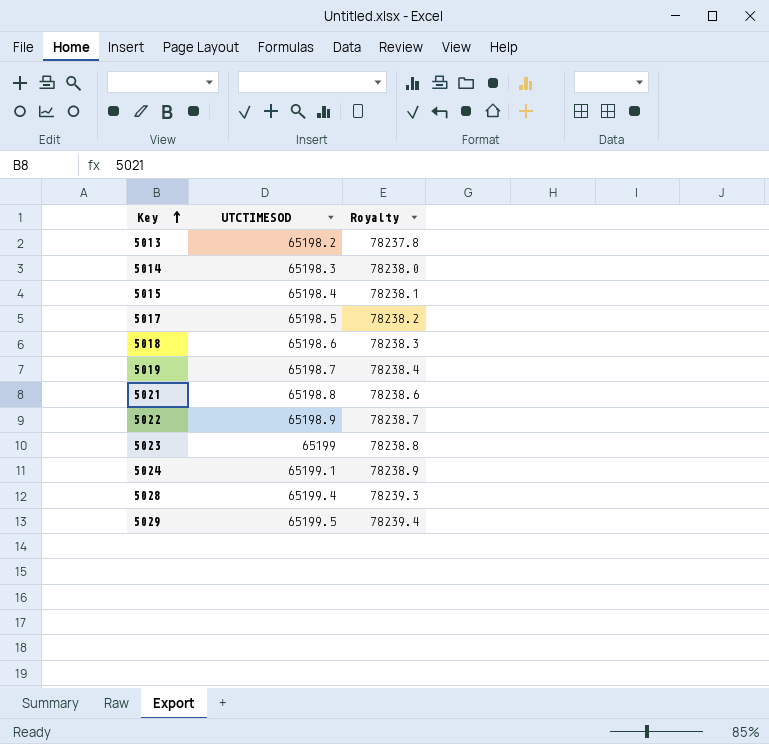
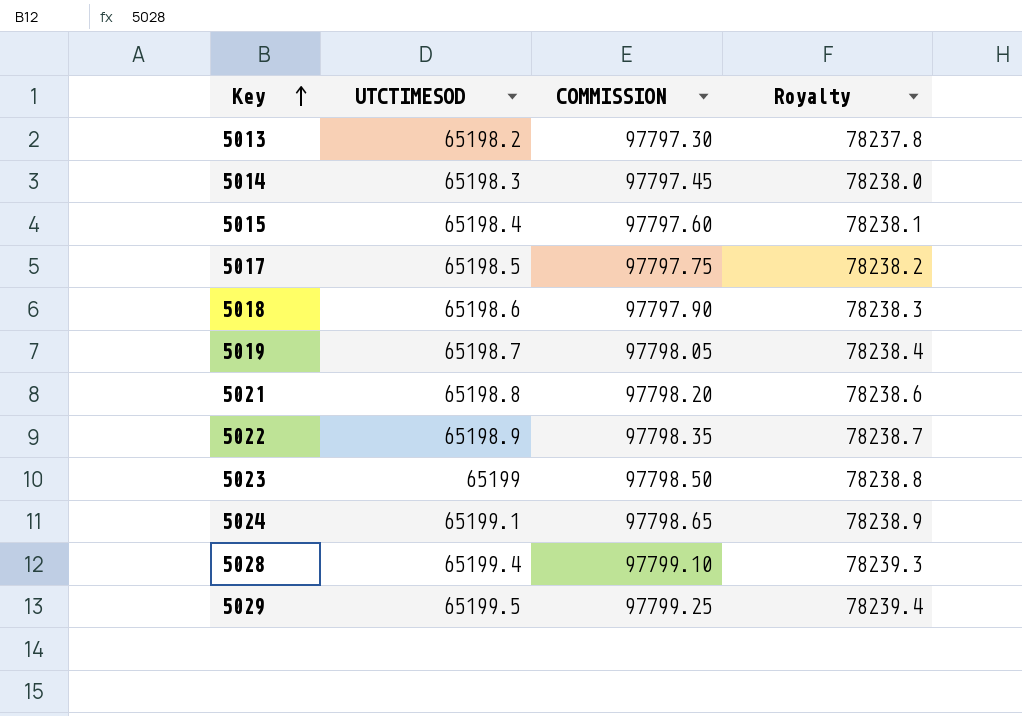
column COMMISSION | formula: none -> [UTCTIMESOD] * 1.5

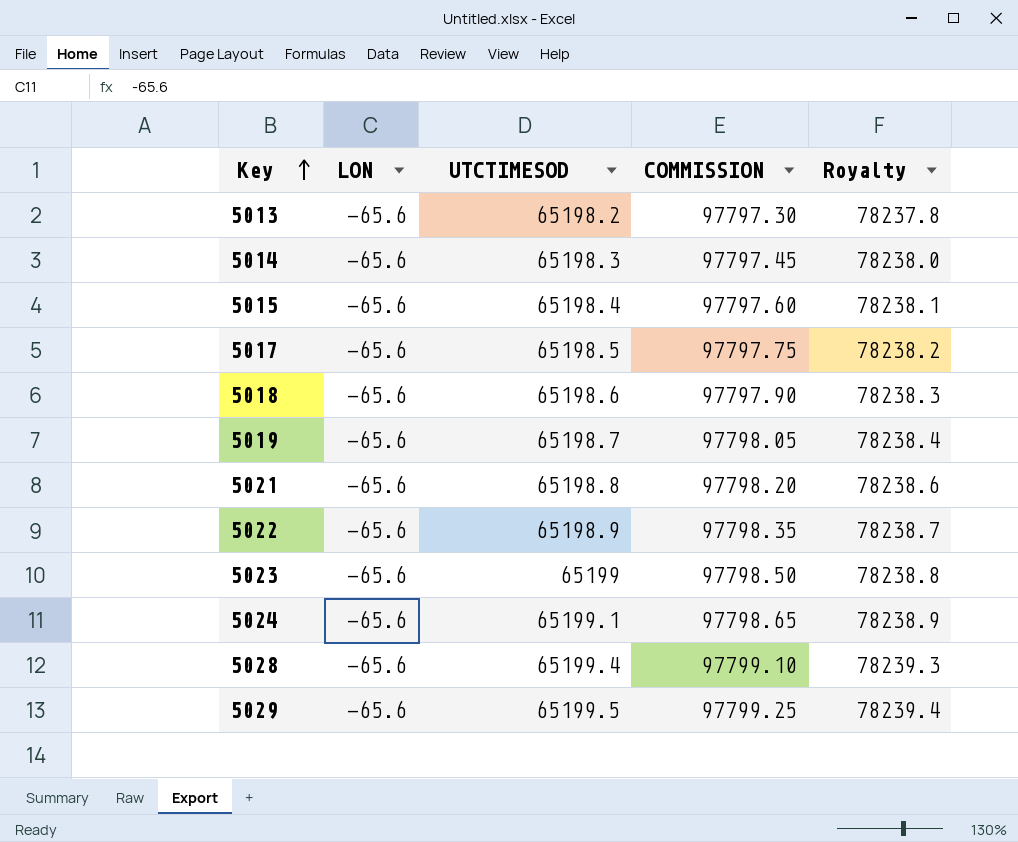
column LON | position: none -> 2

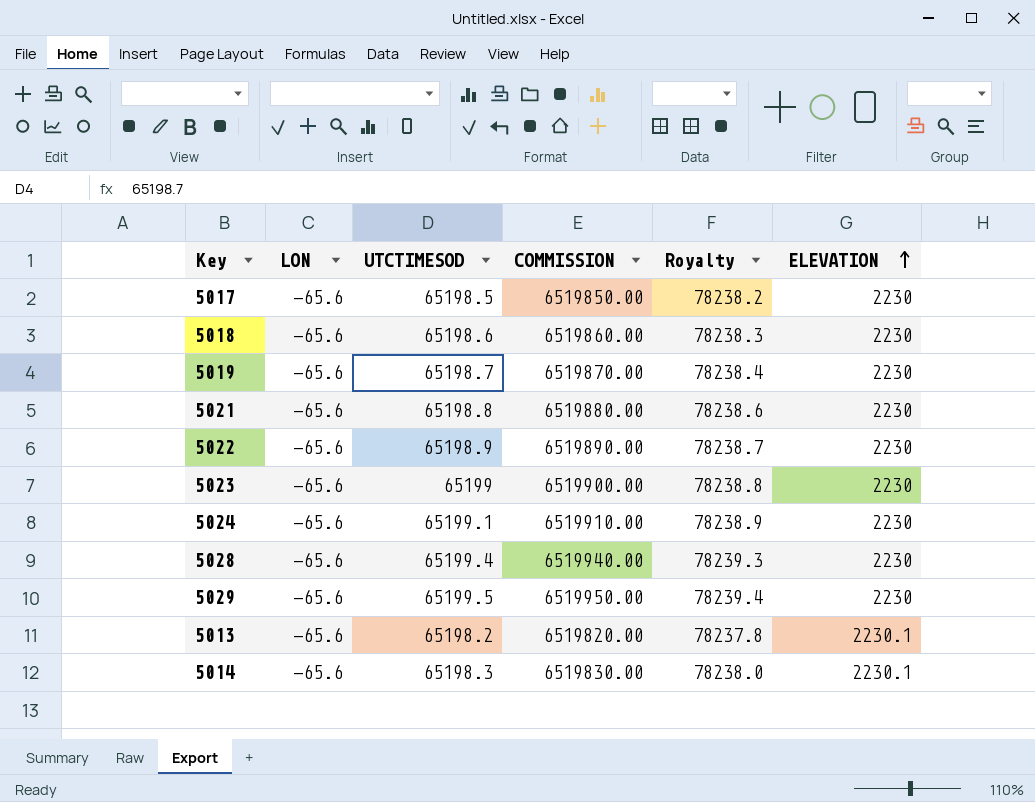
row order: Key ascending -> ELEVATION ascending
column COMMISSION | formula: [UTCTIMESOD] * 1.5 -> [UTCTIMESOD] * 100
column ELEVATION | position: none -> 6
row 5015: -65.6 | 65198.4 | 97797.60 | 78238.1 -> none

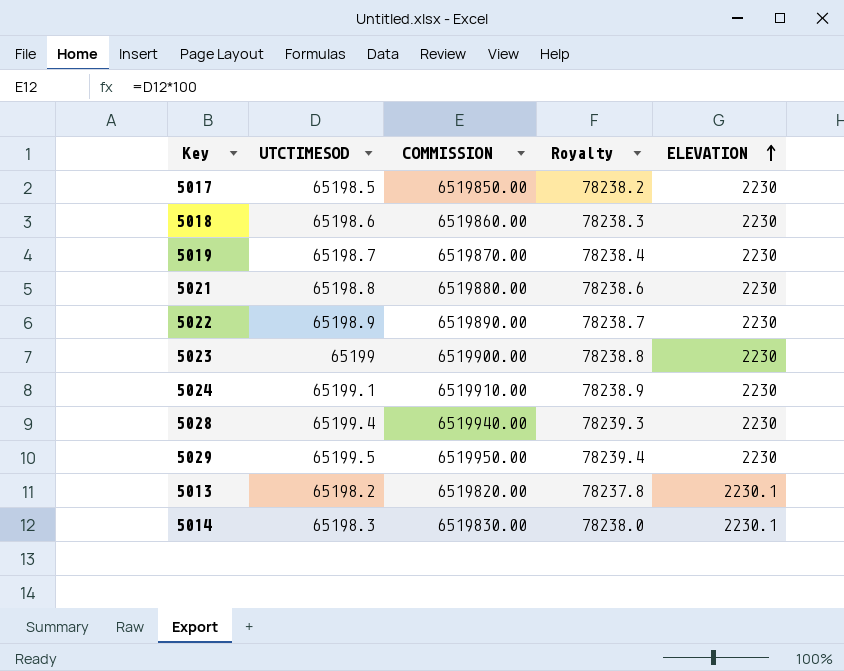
column LON | position: 2 -> none

